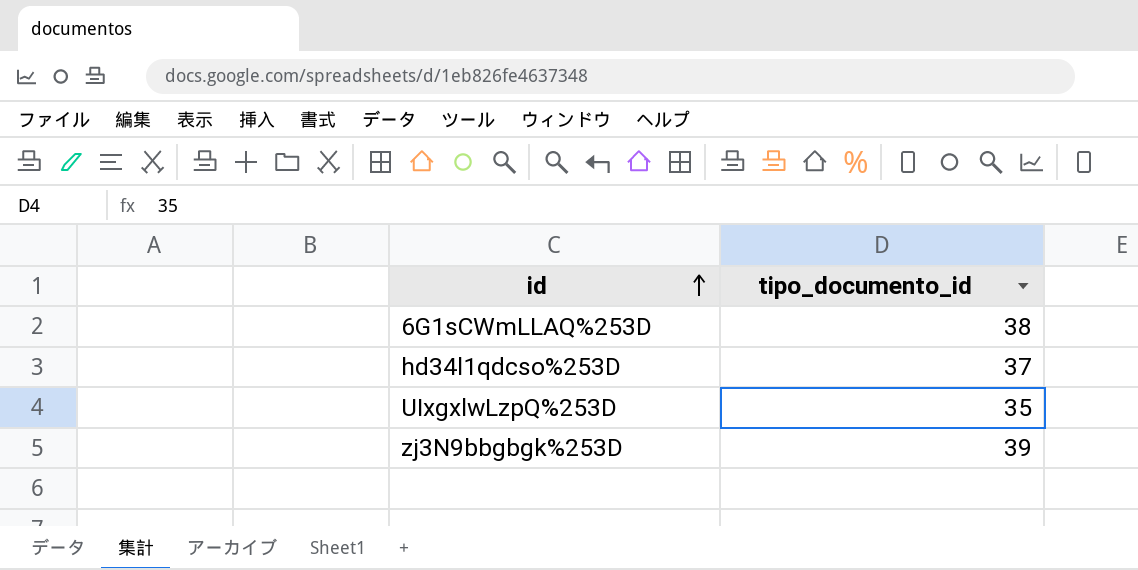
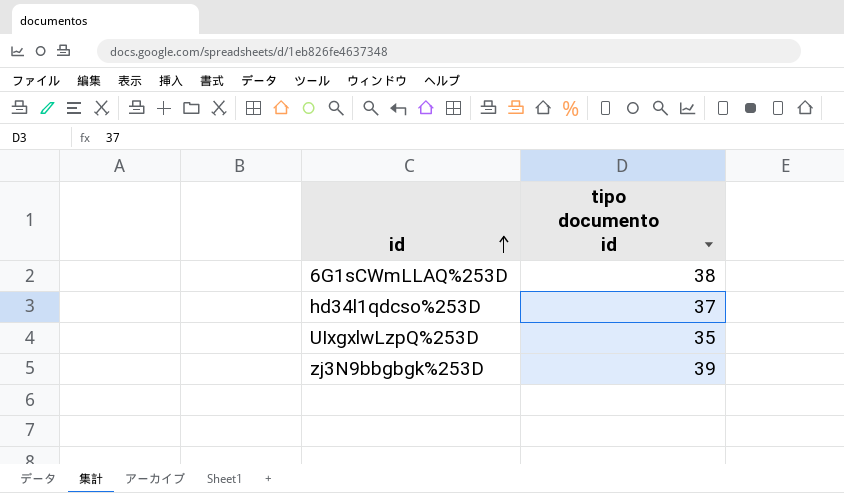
column name: tipo_documento_id -> tipo documento id

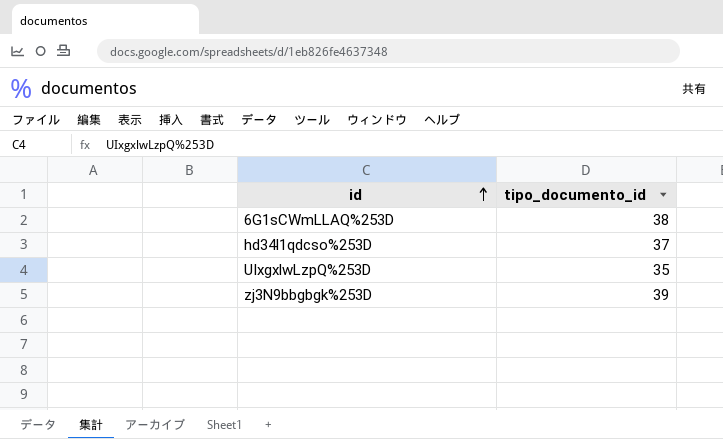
column name: tipo documento id -> tipo_documento_id

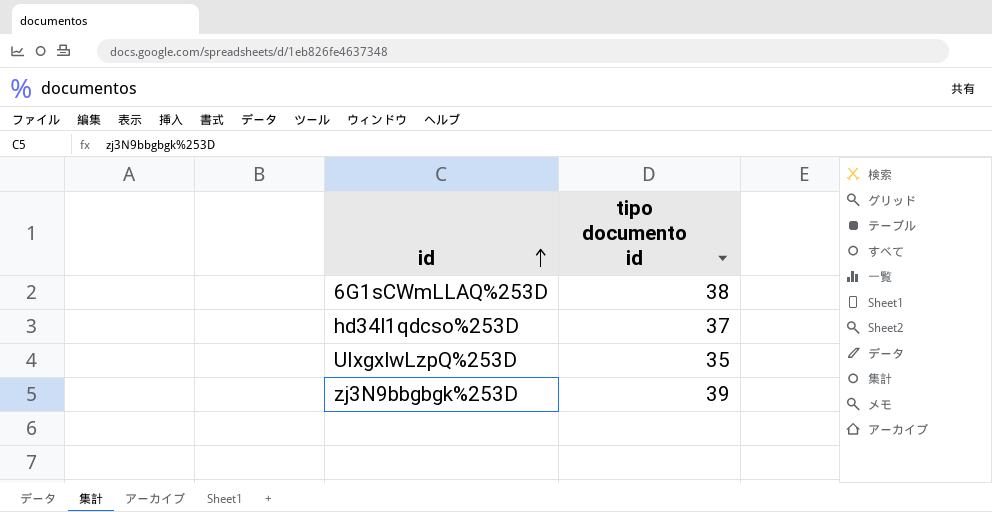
column name: tipo_documento_id -> tipo documento id

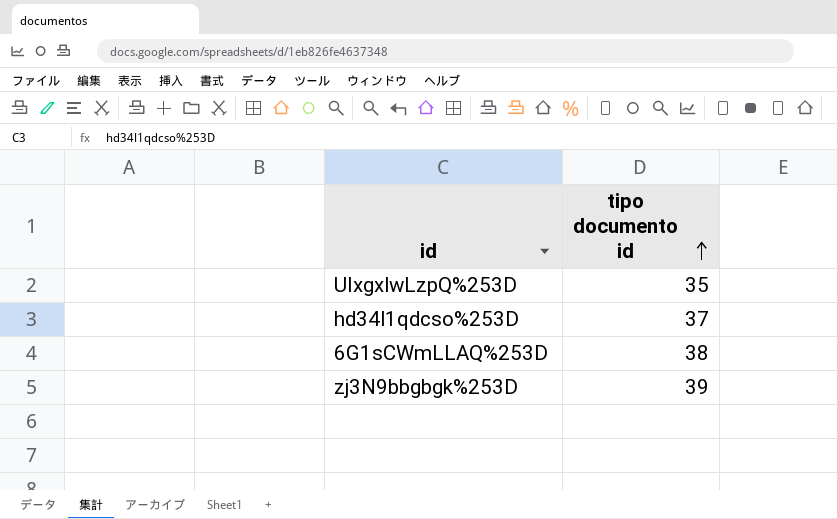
row order: id ascending -> tipo documento id ascending

